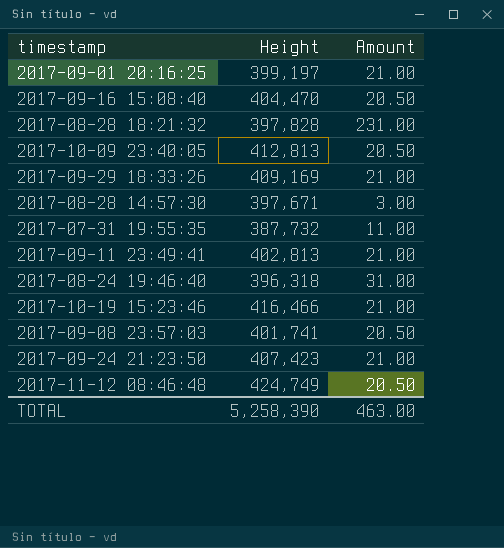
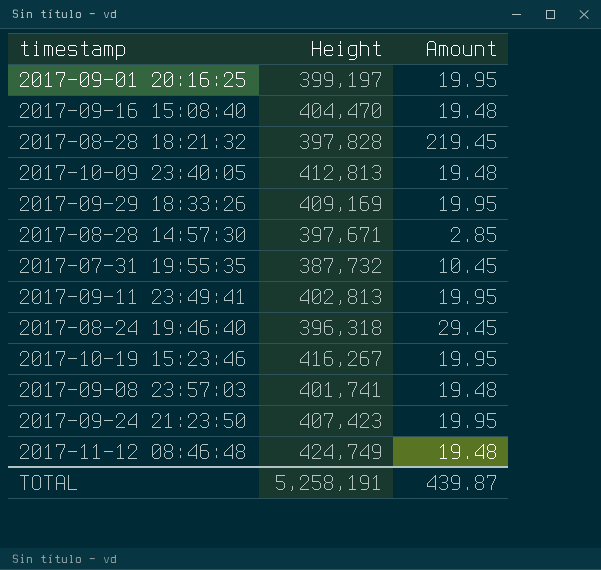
2017-09-01 20:16:25 | Amount: 21.00 -> 19.95
2017-09-16 15:08:40 | Amount: 20.50 -> 19.48
2017-08-28 18:21:32 | Amount: 231.00 -> 219.45
2017-10-09 23:40:05 | Amount: 20.50 -> 19.48
2017-09-29 18:33:26 | Amount: 21.00 -> 19.95
2017-08-28 14:57:30 | Amount: 3.00 -> 2.85
2017-07-31 19:55:35 | Amount: 11.00 -> 10.45
2017-09-11 23:49:41 | Amount: 21.00 -> 19.95
2017-08-24 19:46:40 | Amount: 31.00 -> 29.45
2017-10-19 15:23:46 | Height: 416,466 -> 416,267
2017-10-19 15:23:46 | Amount: 21.00 -> 19.95
2017-09-08 23:57:03 | Amount: 20.50 -> 19.48
2017-09-24 21:23:50 | Amount: 21.00 -> 19.95
2017-11-12 08:46:48 | Amount: 20.50 -> 19.48
TOTAL | Height: 5,258,390 -> 5,258,191
TOTAL | Amount: 463.00 -> 439.87

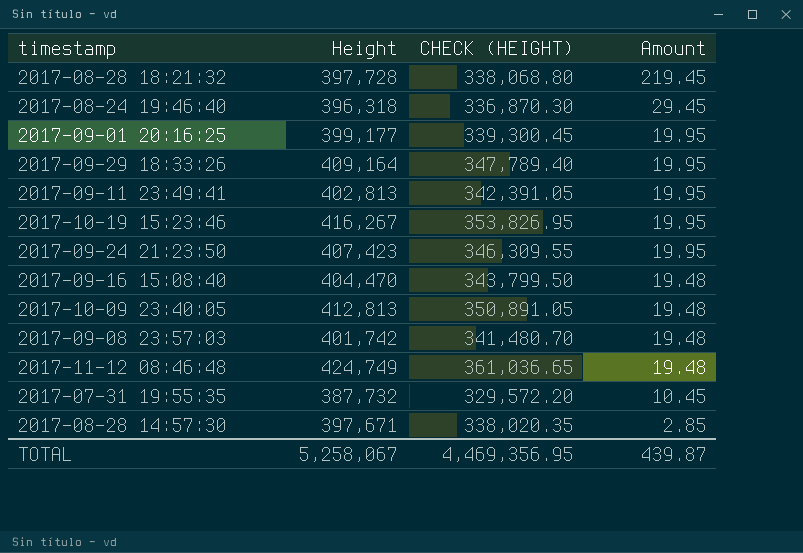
row order: none -> Amount descending
column CHECK (HEIGHT) | formula: none -> [Height] * 0.85
2017-08-28 18:21:32 | Height: 397,828 -> 397,728
2017-09-01 20:16:25 | Height: 399,197 -> 399,177
2017-09-29 18:33:26 | Height: 409,169 -> 409,164
2017-09-08 23:57:03 | Height: 401,741 -> 401,742
TOTAL | Height: 5,258,191 -> 5,258,067

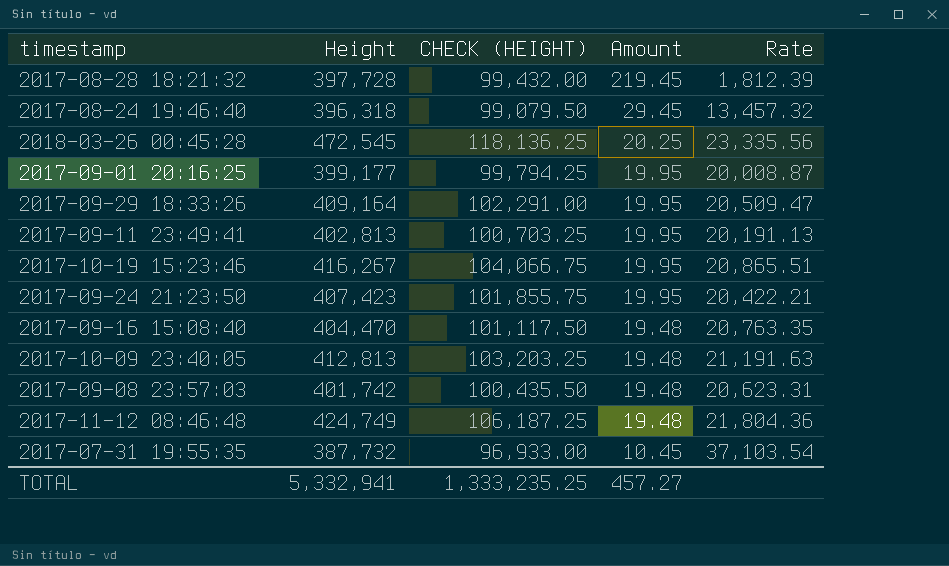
column CHECK (HEIGHT) | formula: [Height] * 0.85 -> [Height] * 0.25
column Rate | formula: none -> [Height] / [Amount]
row 2017-08-28 14:57:30: 397,671 | 338,020.35 | 2.85 -> none
row 2018-03-26 00:45:28: none -> 472,545 | 118,136.25 | 20.25 | 23,335.56
TOTAL | Height: 5,258,067 -> 5,332,941
TOTAL | CHECK (HEIGHT): 4,469,356.95 -> 1,333,235.25
TOTAL | Amount: 439.87 -> 457.27

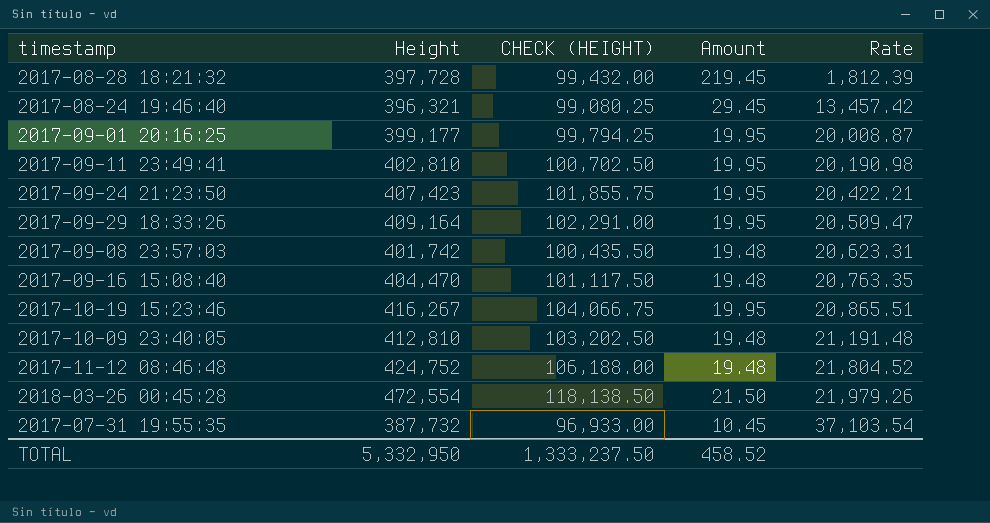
row order: Amount descending -> Rate ascending
2017-08-24 19:46:40 | Height: 396,318 -> 396,321
2017-08-24 19:46:40 | CHECK (HEIGHT): 99,079.50 -> 99,080.25
2017-08-24 19:46:40 | Rate: 13,457.32 -> 13,457.42
2017-09-11 23:49:41 | Height: 402,813 -> 402,810
2017-09-11 23:49:41 | CHECK (HEIGHT): 100,703.25 -> 100,702.50
2017-09-11 23:49:41 | Rate: 20,191.13 -> 20,190.98
2017-10-09 23:40:05 | Height: 412,813 -> 412,810
2017-10-09 23:40:05 | CHECK (HEIGHT): 103,203.25 -> 103,202.50
2017-10-09 23:40:05 | Rate: 21,191.63 -> 21,191.48
2017-11-12 08:46:48 | Height: 424,749 -> 424,752
2017-11-12 08:46:48 | CHECK (HEIGHT): 106,187.25 -> 106,188.00
2017-11-12 08:46:48 | Rate: 21,804.36 -> 21,804.52
2018-03-26 00:45:28 | Height: 472,545 -> 472,554
2018-03-26 00:45:28 | CHECK (HEIGHT): 118,136.25 -> 118,138.50
2018-03-26 00:45:28 | Amount: 20.25 -> 21.50
2018-03-26 00:45:28 | Rate: 23,335.56 -> 21,979.26
TOTAL | Height: 5,332,941 -> 5,332,950
TOTAL | CHECK (HEIGHT): 1,333,235.25 -> 1,333,237.50
TOTAL | Amount: 457.27 -> 458.52

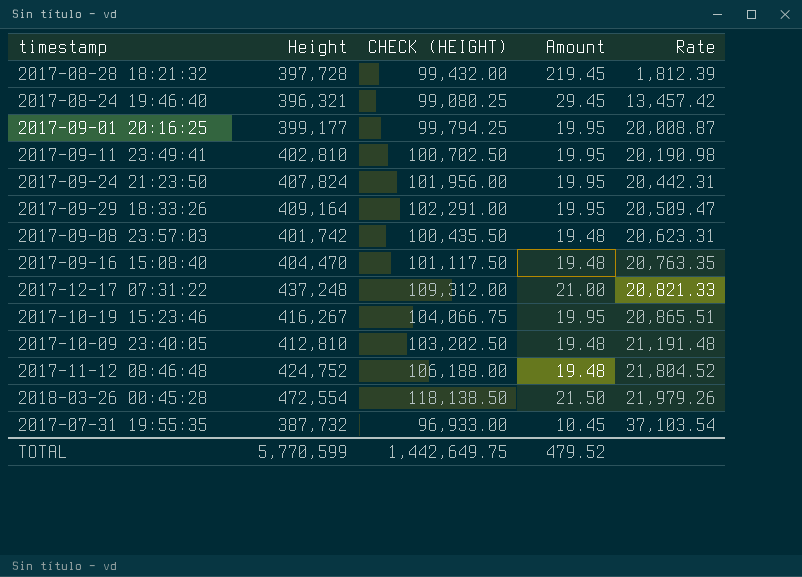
2017-09-24 21:23:50 | Height: 407,423 -> 407,824
2017-09-24 21:23:50 | CHECK (HEIGHT): 101,855.75 -> 101,956.00
2017-09-24 21:23:50 | Rate: 20,422.21 -> 20,442.31
row 2017-12-17 07:31:22: none -> 437,248 | 109,312.00 | 21.00 | 20,821.33
TOTAL | Height: 5,332,950 -> 5,770,599
TOTAL | CHECK (HEIGHT): 1,333,237.50 -> 1,442,649.75
TOTAL | Amount: 458.52 -> 479.52

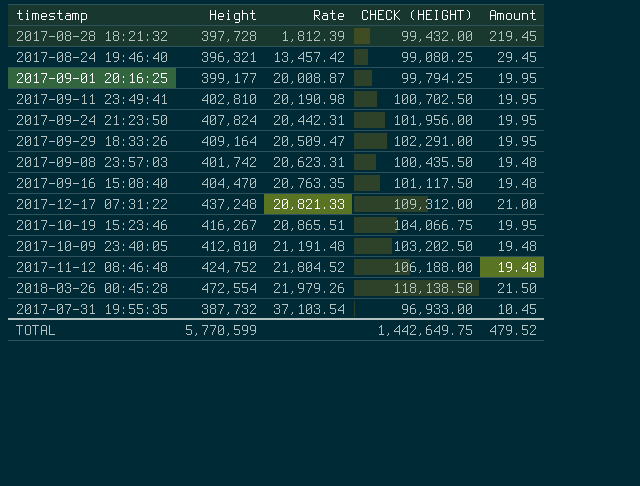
column Rate | position: 5 -> 3

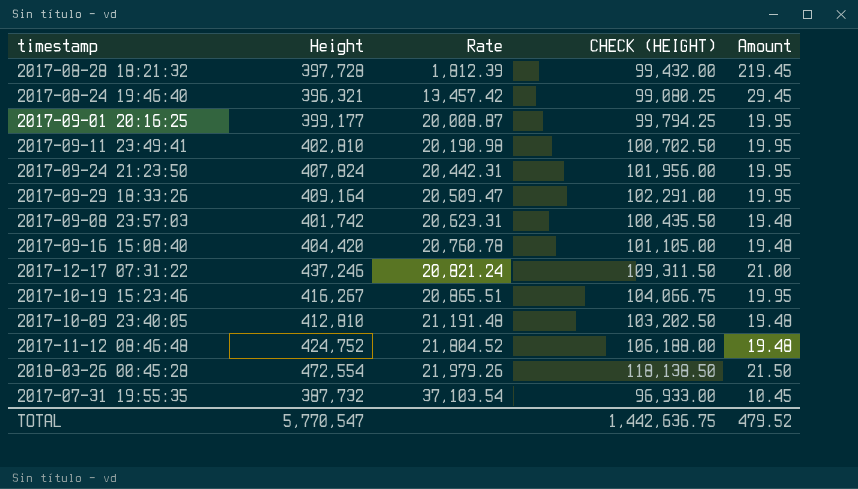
2017-09-16 15:08:40 | Height: 404,470 -> 404,420
2017-09-16 15:08:40 | Rate: 20,763.35 -> 20,760.78
2017-09-16 15:08:40 | CHECK (HEIGHT): 101,117.50 -> 101,105.00
2017-12-17 07:31:22 | Height: 437,248 -> 437,246
2017-12-17 07:31:22 | Rate: 20,821.33 -> 20,821.24
2017-12-17 07:31:22 | CHECK (HEIGHT): 109,312.00 -> 109,311.50
TOTAL | Height: 5,770,599 -> 5,770,547
TOTAL | CHECK (HEIGHT): 1,442,649.75 -> 1,442,636.75

